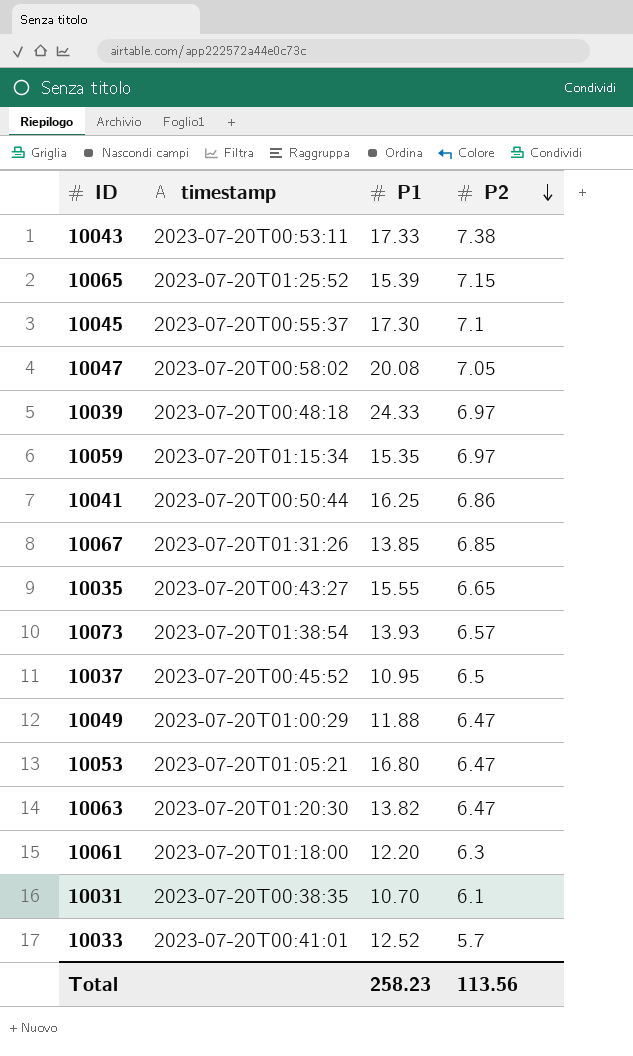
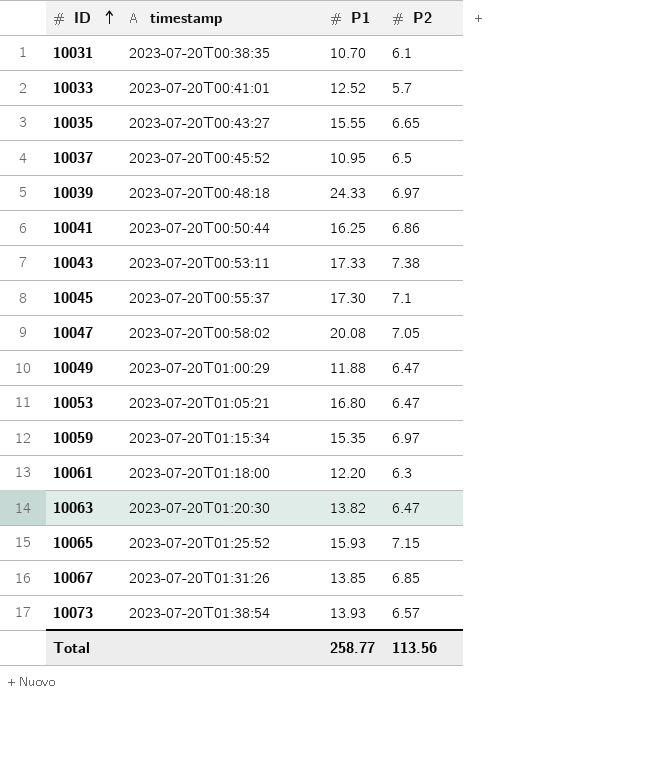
row order: P2 descending -> ID ascending
10065 | P1: 15.39 -> 15.93
Total | P1: 258.23 -> 258.77

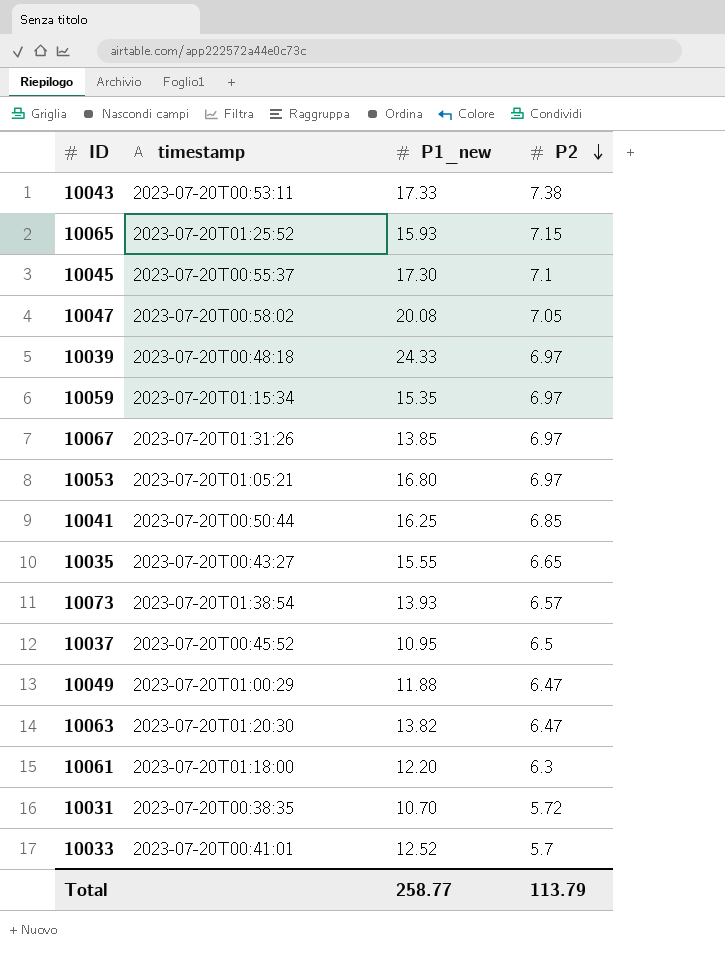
row order: ID ascending -> P2 descending
column name: P1 -> P1_new
10067 | P2: 6.85 -> 6.97
10053 | P2: 6.47 -> 6.97
10041 | P2: 6.86 -> 6.85
10031 | P2: 6.1 -> 5.72
Total | P2: 113.56 -> 113.79

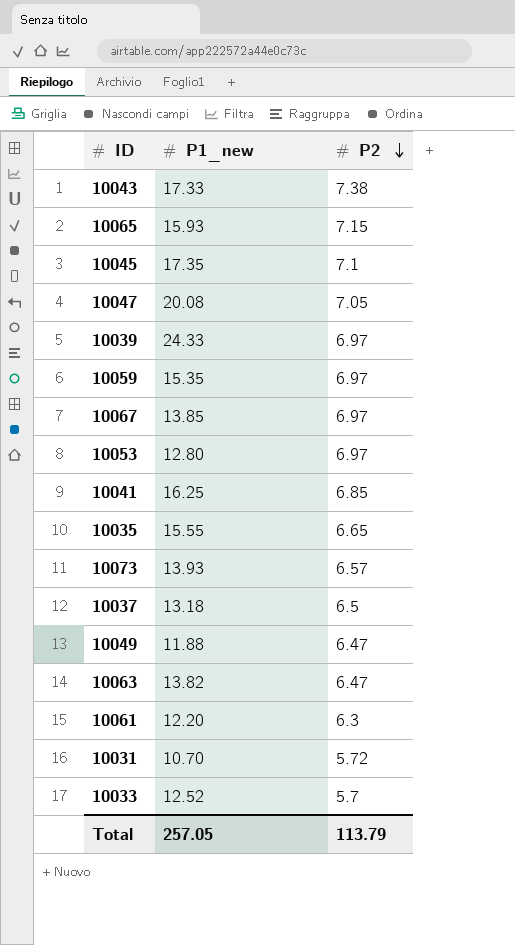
column timestamp | position: 2 -> none
10045 | P1_new: 17.30 -> 17.35
10053 | P1_new: 16.80 -> 12.80
10037 | P1_new: 10.95 -> 13.18
Total | P1_new: 258.77 -> 257.05

